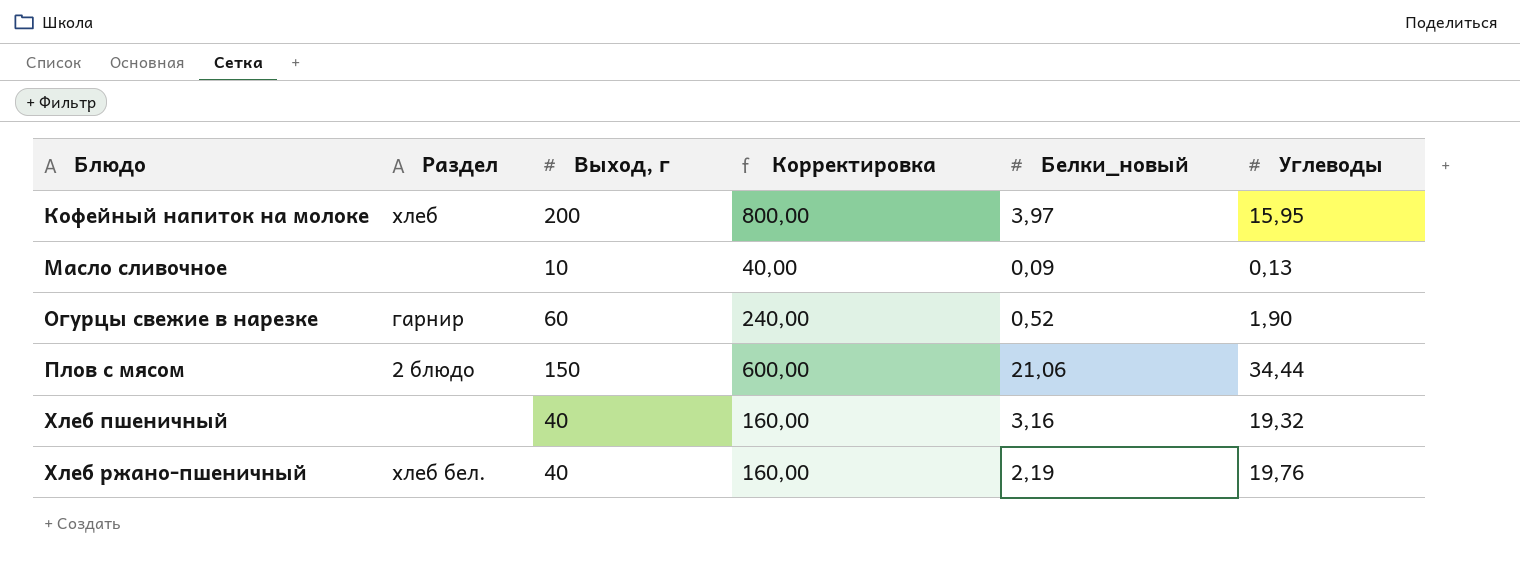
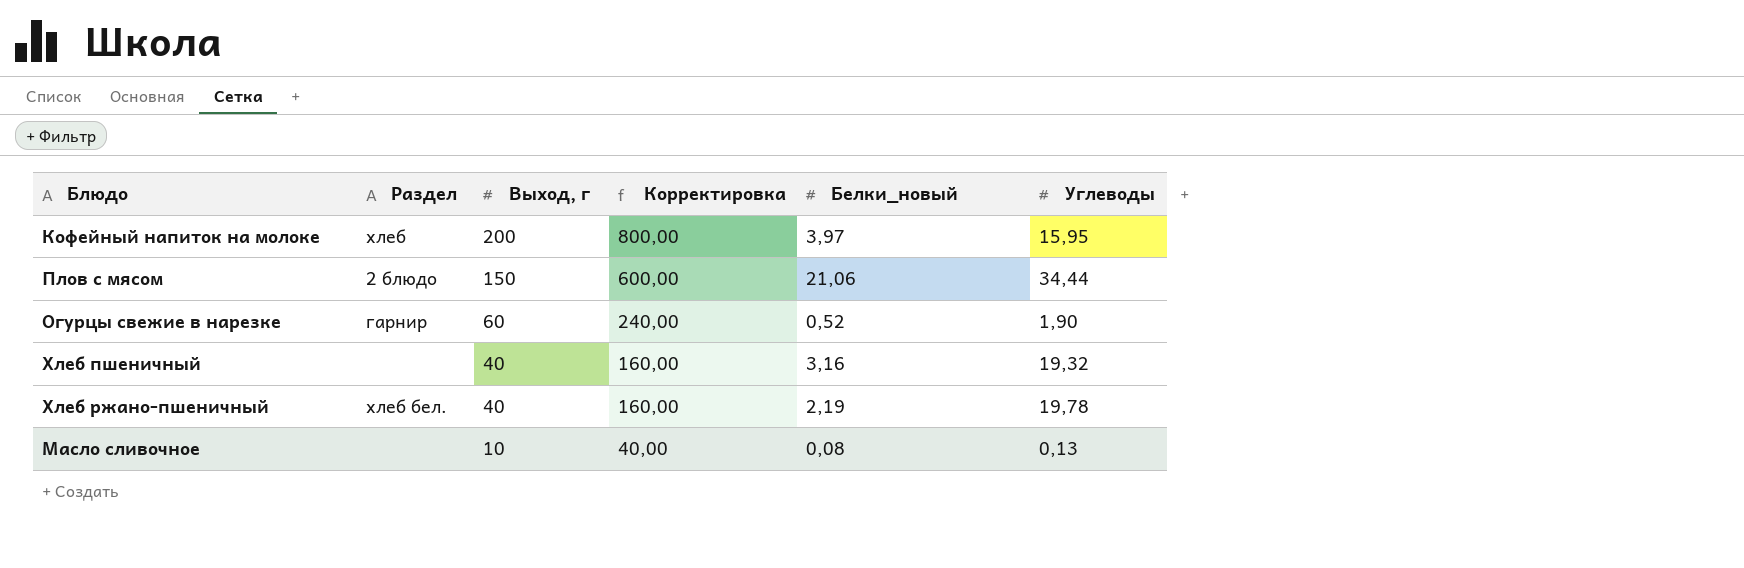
row order: Блюдо ascending -> Выход, г descending
Хлеб ржано-пшеничный | Углеводы: 19,76 -> 19,78
Масло сливочное | Белки_новый: 0,09 -> 0,08

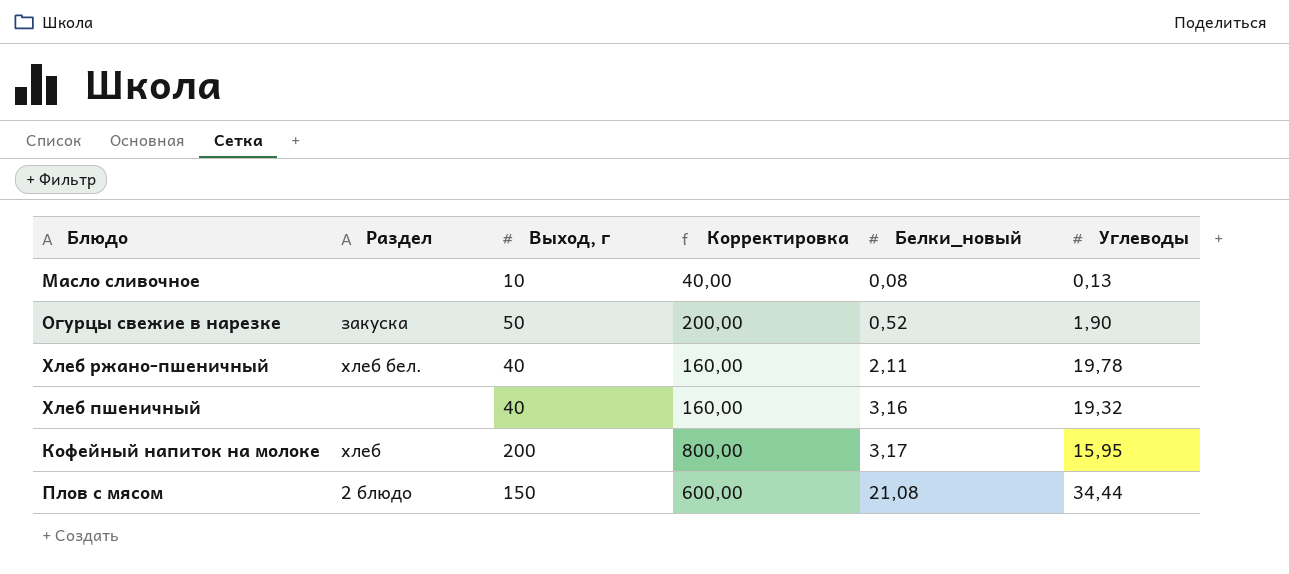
row order: Выход, г descending -> Белки_новый ascending
Огурцы свежие в нарезке | Раздел: гарнир -> закуска
Огурцы свежие в нарезке | Выход, г: 60 -> 50
Огурцы свежие в нарезке | Корректировка: 240,00 -> 200,00
Хлеб ржано-пшеничный | Белки_новый: 2,19 -> 2,11
Кофейный напиток на молоке | Белки_новый: 3,97 -> 3,17
Плов с мясом | Белки_новый: 21,06 -> 21,08

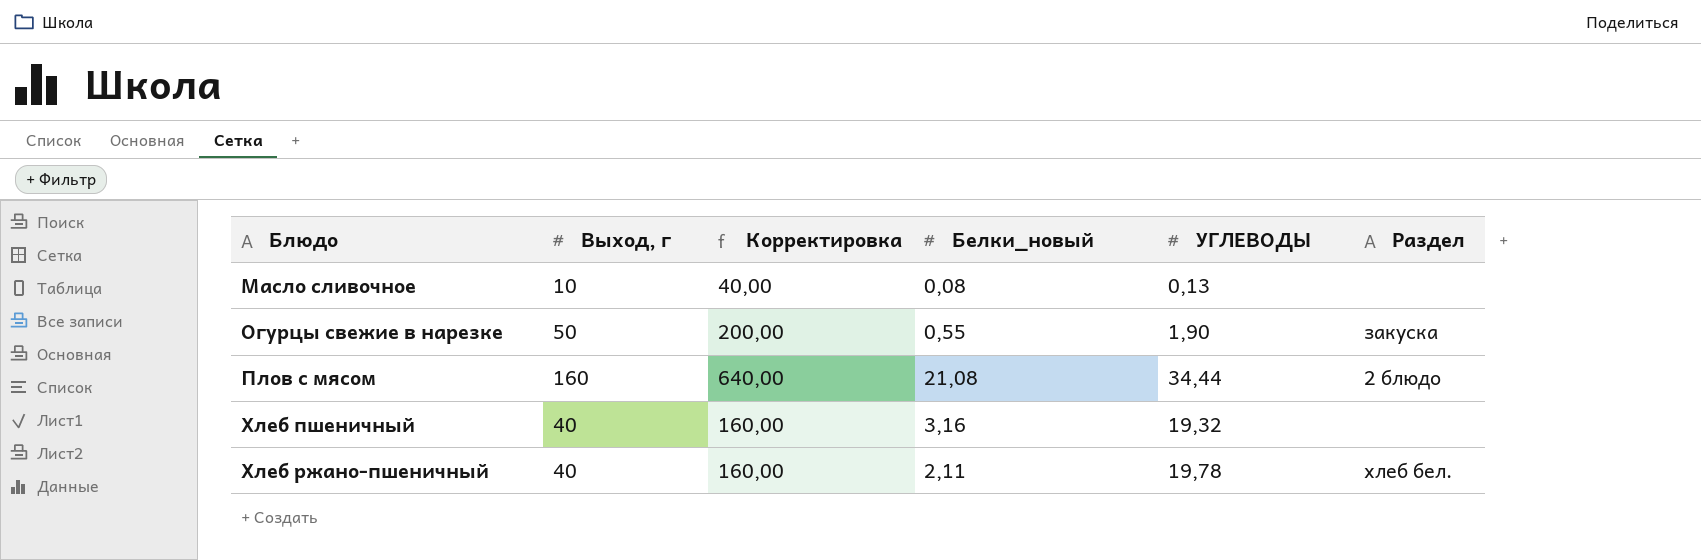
row order: Белки_новый ascending -> Блюдо ascending
column name: Углеводы -> УГЛЕВОДЫ
column Раздел | position: 2 -> 6
row Кофейный напиток на молоке: хлеб | 200 | 800,00 | 3,17 | 15,95 -> none
Огурцы свежие в нарезке | Белки_новый: 0,52 -> 0,55
Плов с мясом | Выход, г: 150 -> 160
Плов с мясом | Корректировка: 600,00 -> 640,00

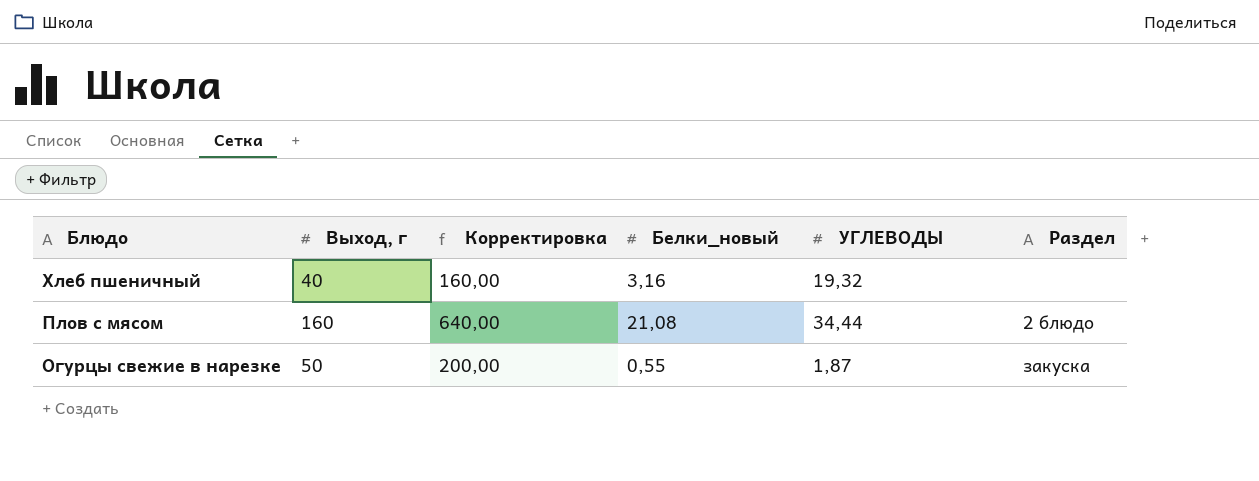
row order: Блюдо ascending -> Блюдо descending
row Масло сливочное: 10 | 40,00 | 0,08 | 0,13 | none -> none
row Хлеб ржано-пшеничный: 40 | 160,00 | 2,11 | 19,78 | хлеб бел. -> none
Огурцы свежие в нарезке | УГЛЕВОДЫ: 1,90 -> 1,87

